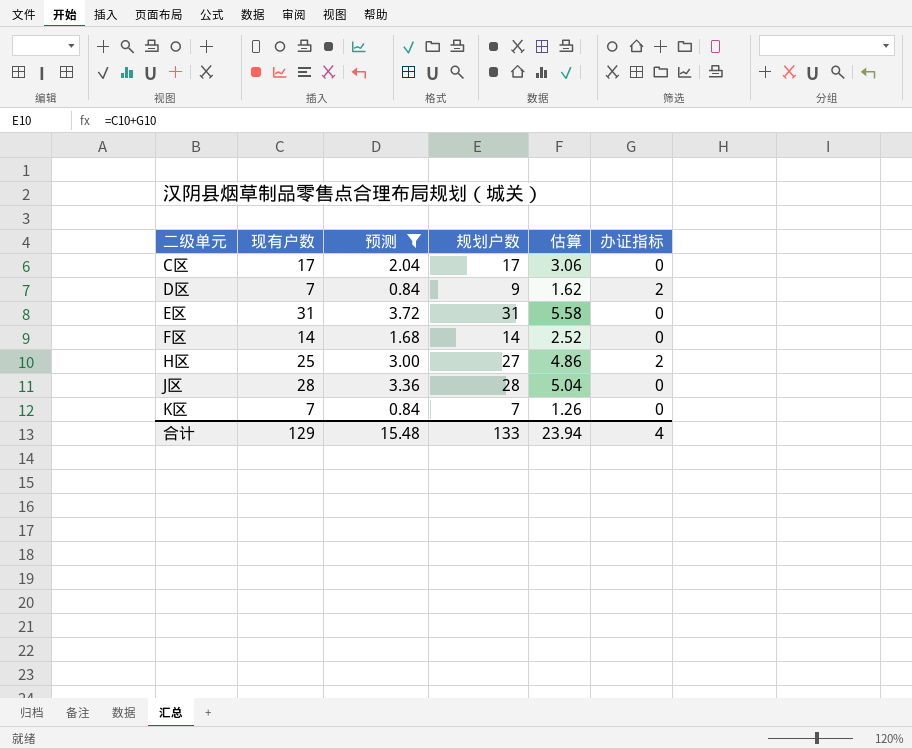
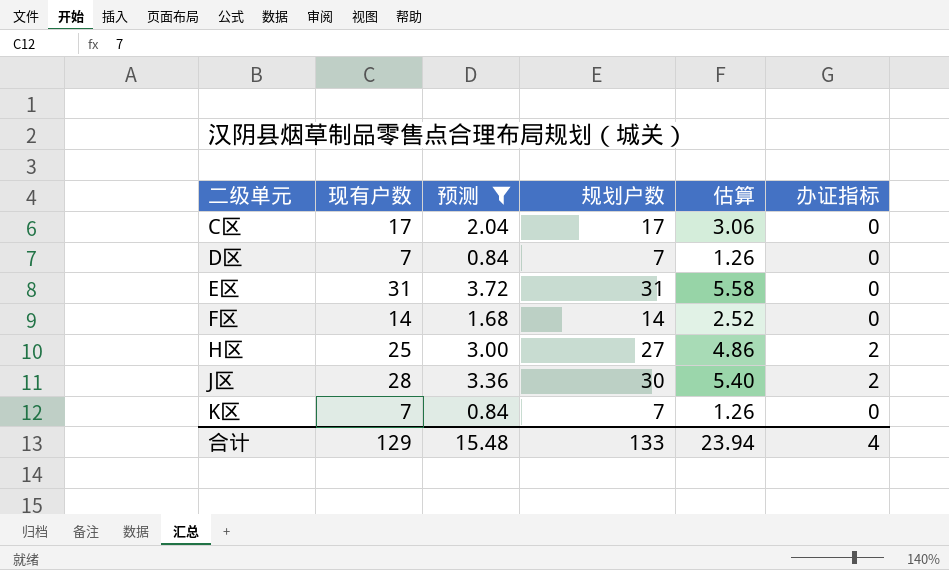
D区 | 规划户数: 9 -> 7
D区 | 估算: 1.62 -> 1.26
D区 | 办证指标: 2 -> 0
J区 | 规划户数: 28 -> 30
J区 | 估算: 5.04 -> 5.40
J区 | 办证指标: 0 -> 2

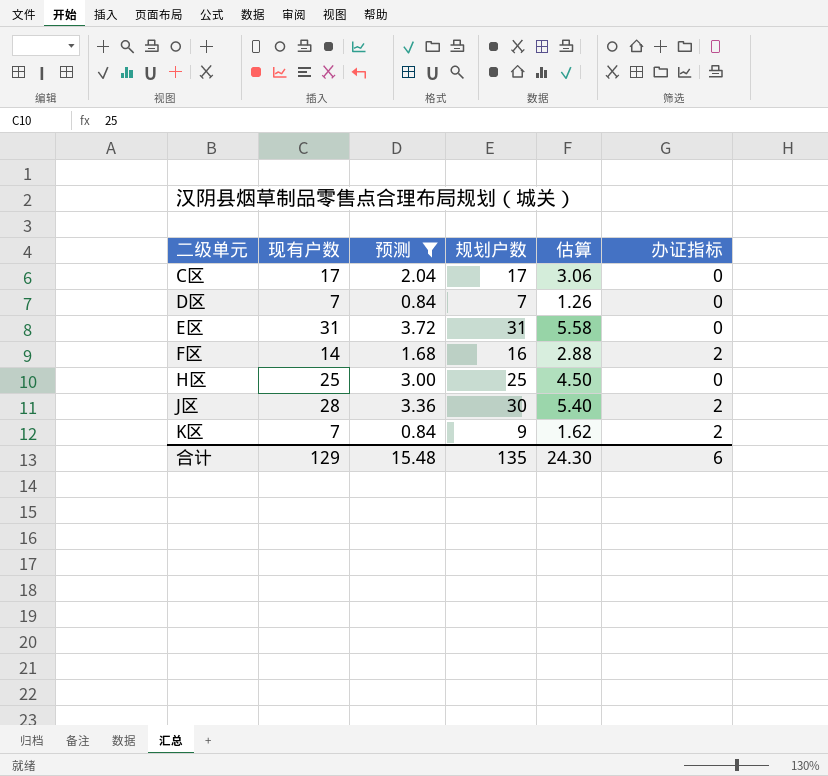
F区 | 规划户数: 14 -> 16
F区 | 估算: 2.52 -> 2.88
F区 | 办证指标: 0 -> 2
H区 | 规划户数: 27 -> 25
H区 | 估算: 4.86 -> 4.50
H区 | 办证指标: 2 -> 0
K区 | 规划户数: 7 -> 9
K区 | 估算: 1.26 -> 1.62
K区 | 办证指标: 0 -> 2
合计 | 规划户数: 133 -> 135
合计 | 估算: 23.94 -> 24.30
合计 | 办证指标: 4 -> 6

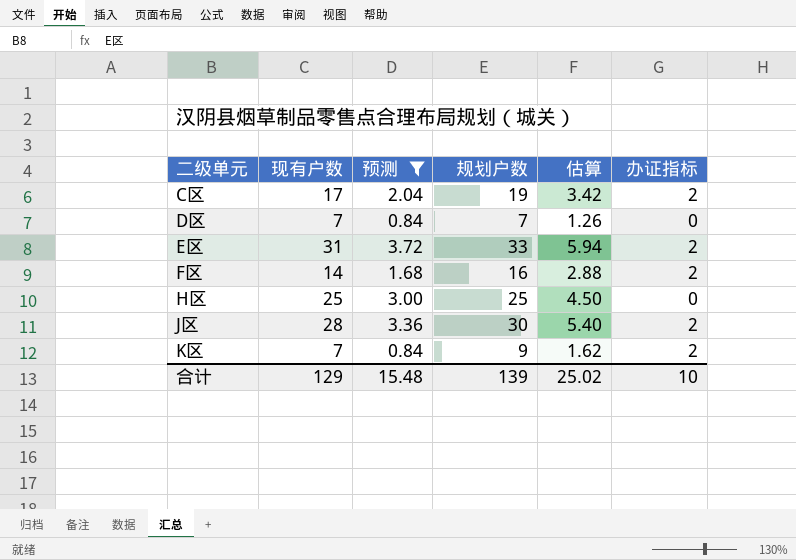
C区 | 规划户数: 17 -> 19
C区 | 估算: 3.06 -> 3.42
C区 | 办证指标: 0 -> 2
E区 | 规划户数: 31 -> 33
E区 | 估算: 5.58 -> 5.94
E区 | 办证指标: 0 -> 2
合计 | 规划户数: 135 -> 139
合计 | 估算: 24.30 -> 25.02
合计 | 办证指标: 6 -> 10

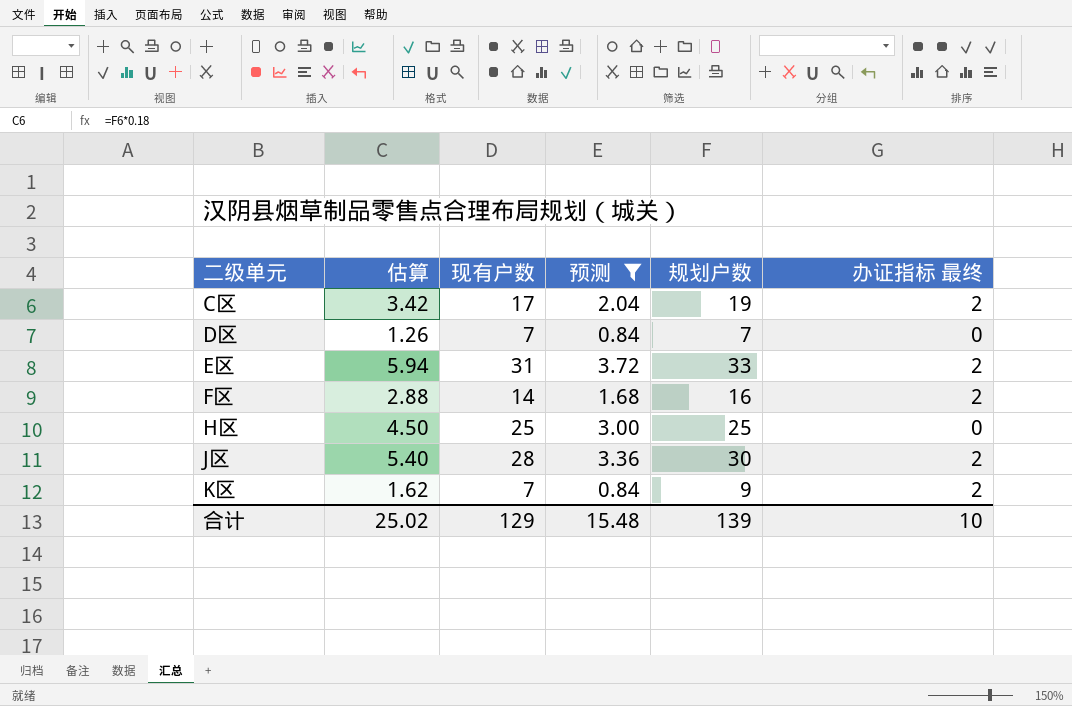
column 估算 | position: 5 -> 2
column name: 办证指标 -> 办证指标 最终

